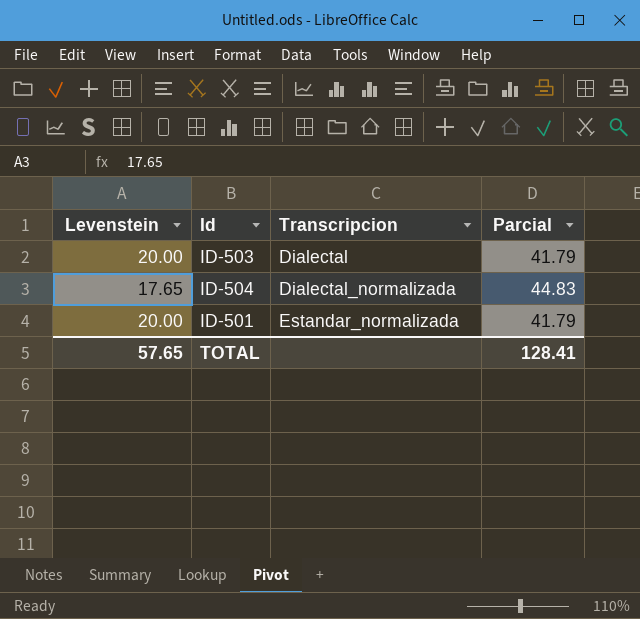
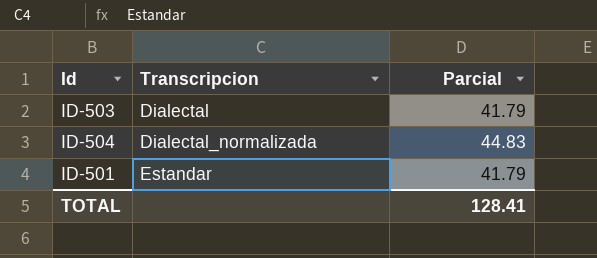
column Levenstein | position: 1 -> none
ID-501 | Transcripcion: Estandar_normalizada -> Estandar

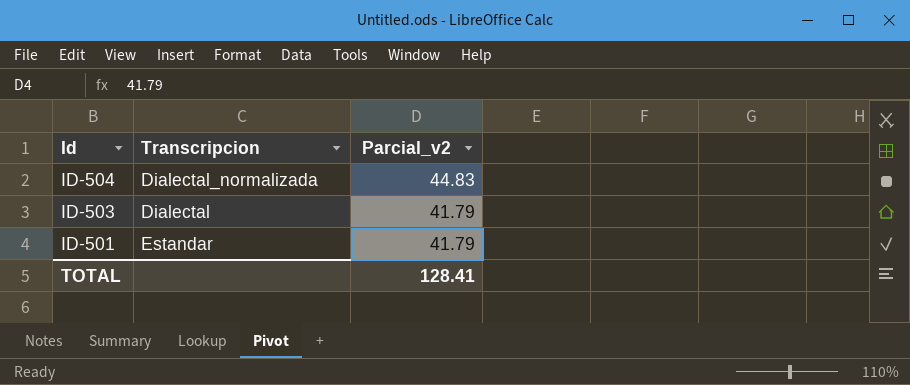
row order: Transcripcion ascending -> Id descending
column name: Parcial -> Parcial_v2

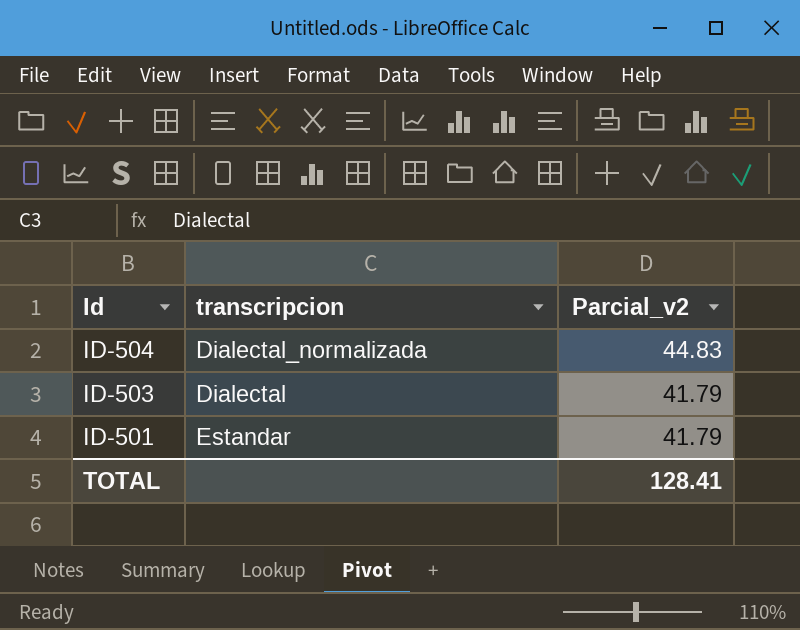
column name: Transcripcion -> transcripcion

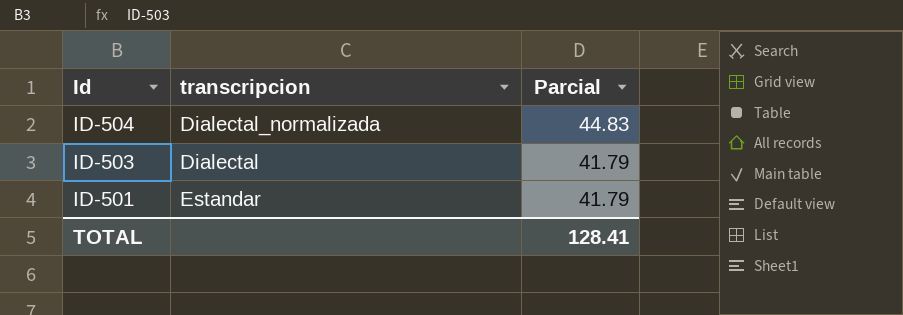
column name: Parcial_v2 -> Parcial

